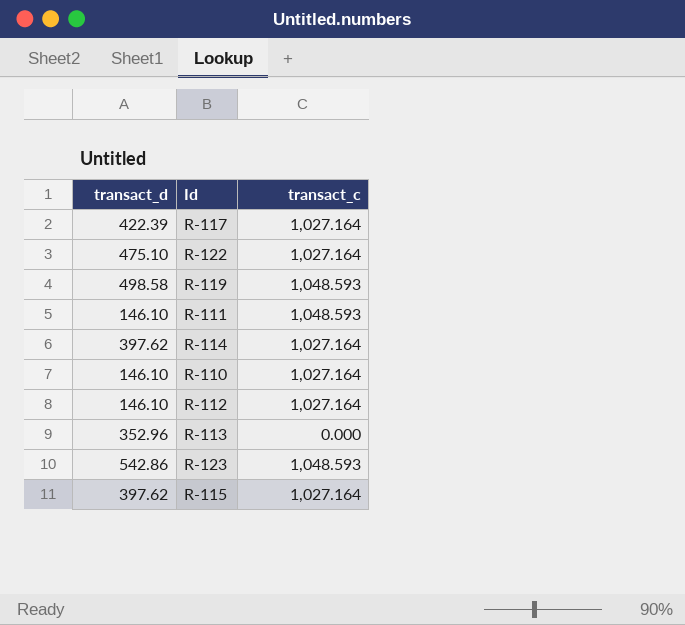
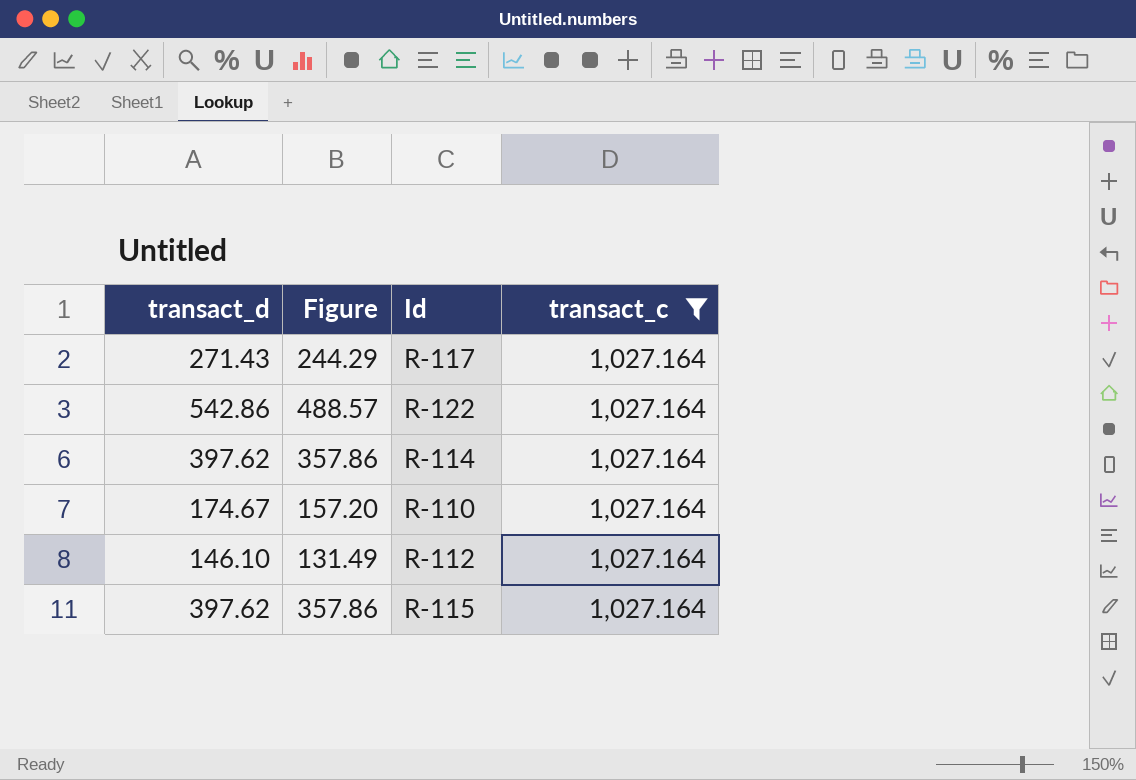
filter: none -> transact_c = 1,027.164
column Figure | formula: none -> [transact_d] * 0.9
R-117 | transact_d: 422.39 -> 271.43
R-122 | transact_d: 475.10 -> 542.86
R-110 | transact_d: 146.10 -> 174.67

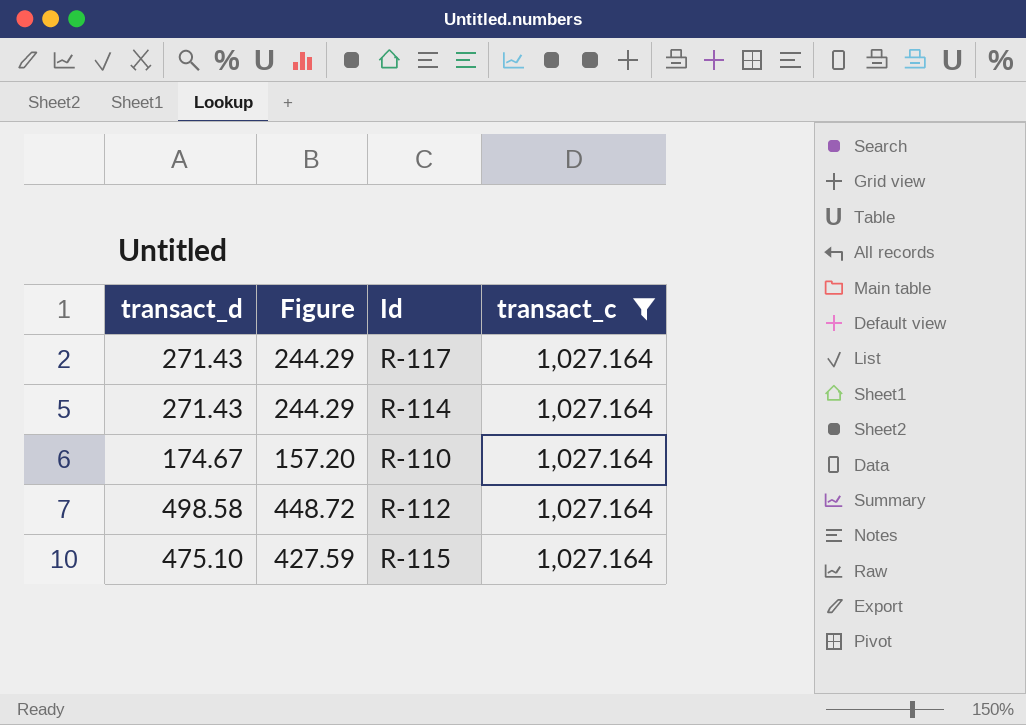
row R-122: 542.86 | 488.57 | 1,027.164 -> none
R-114 | transact_d: 397.62 -> 271.43
R-114 | Figure: 357.86 -> 244.29
R-112 | transact_d: 146.10 -> 498.58
R-112 | Figure: 131.49 -> 448.72
R-115 | transact_d: 397.62 -> 475.10
R-115 | Figure: 357.86 -> 427.59

